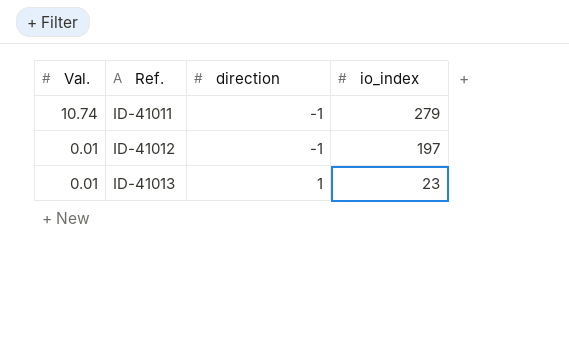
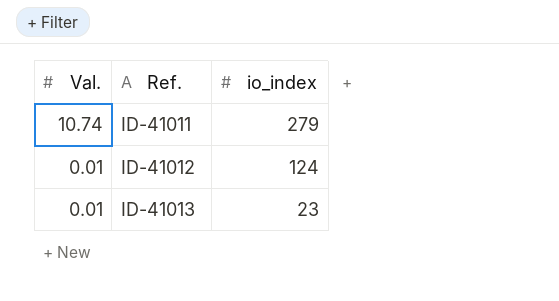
column direction | position: 3 -> none
ID-41012 | io_index: 197 -> 124

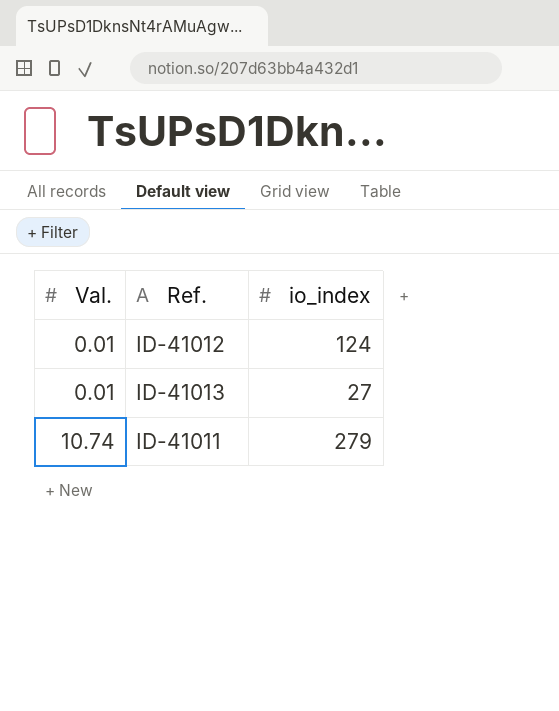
row order: Val. descending -> Val. ascending
ID-41013 | io_index: 23 -> 27

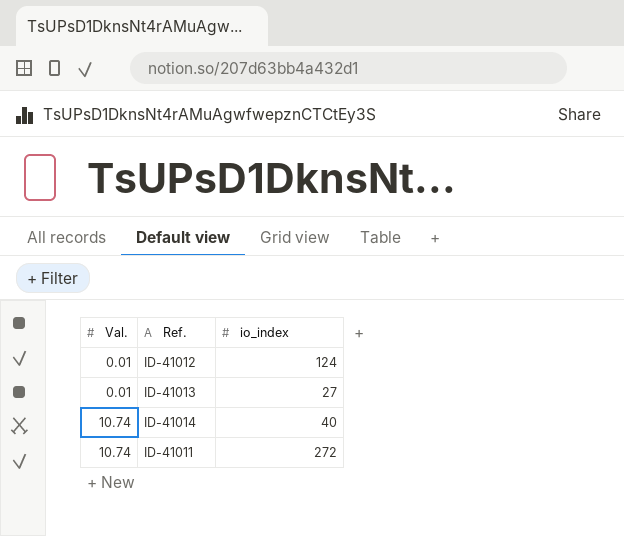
row ID-41014: none -> 10.74 | 40
ID-41011 | io_index: 279 -> 272

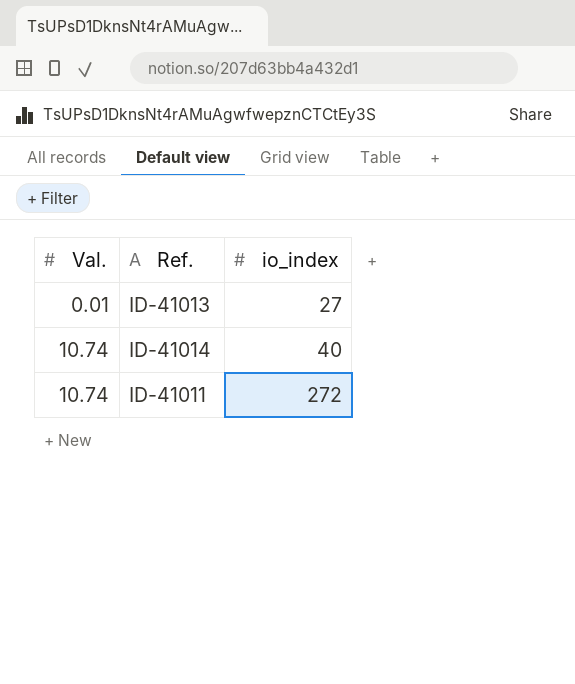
row ID-41012: 0.01 | 124 -> none

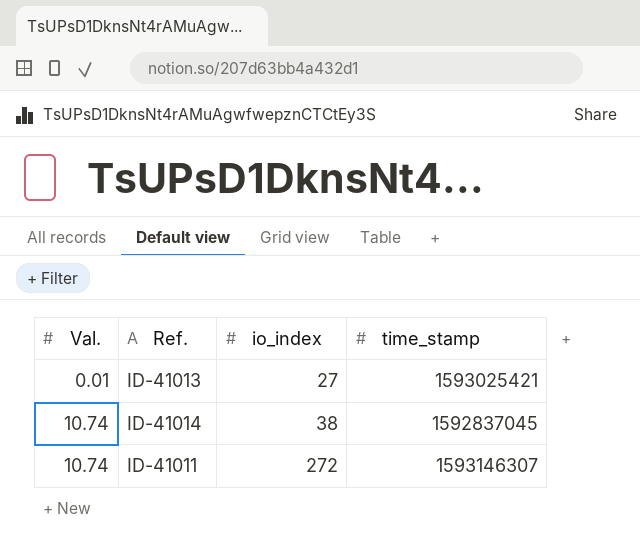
column time_stamp | position: none -> 4
ID-41014 | io_index: 40 -> 38

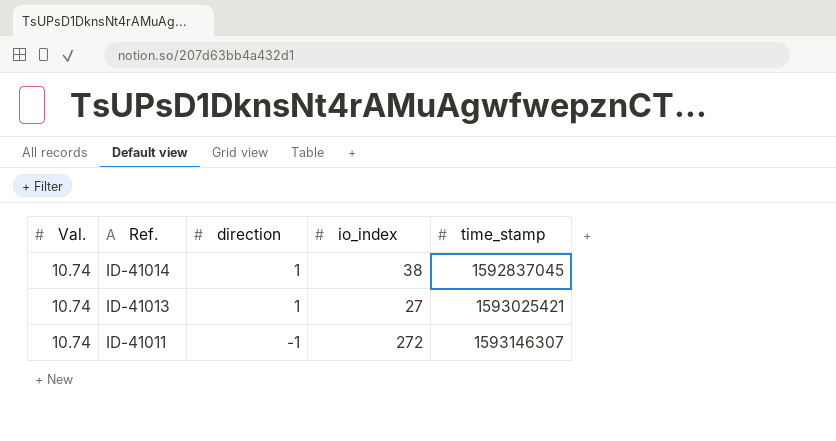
row order: Val. ascending -> Ref. descending
column direction | position: none -> 3
ID-41013 | Val.: 0.01 -> 10.74

